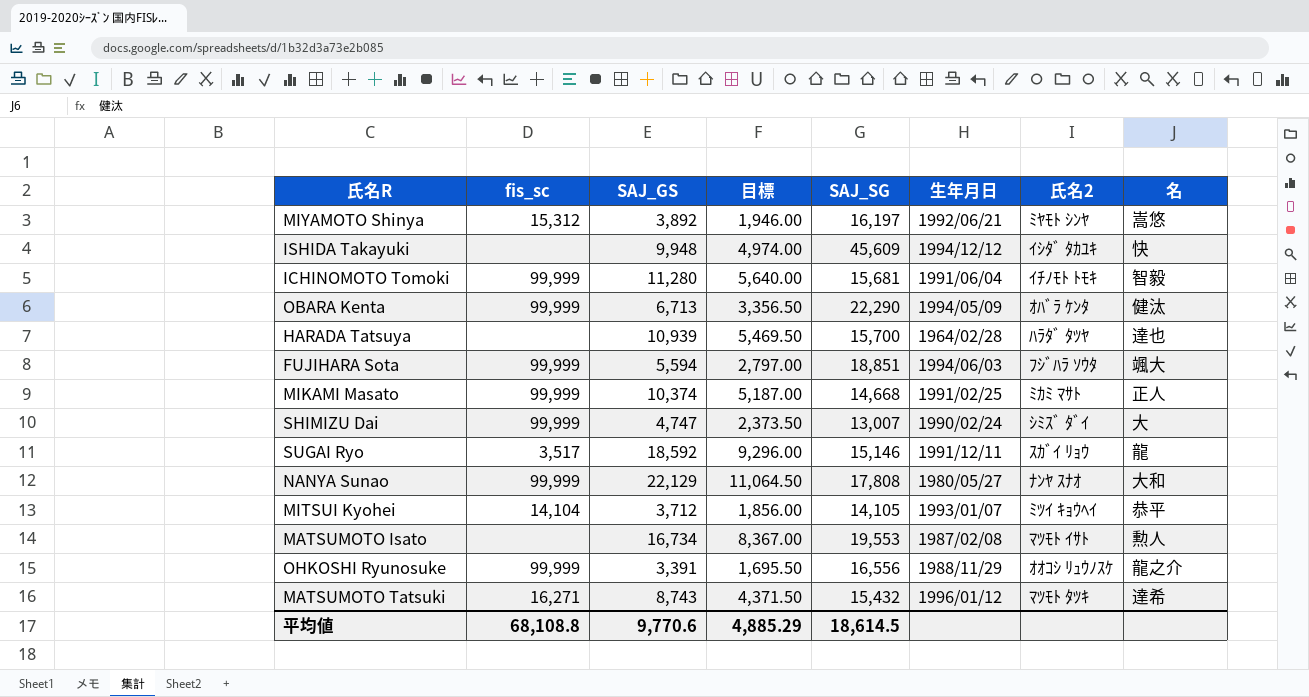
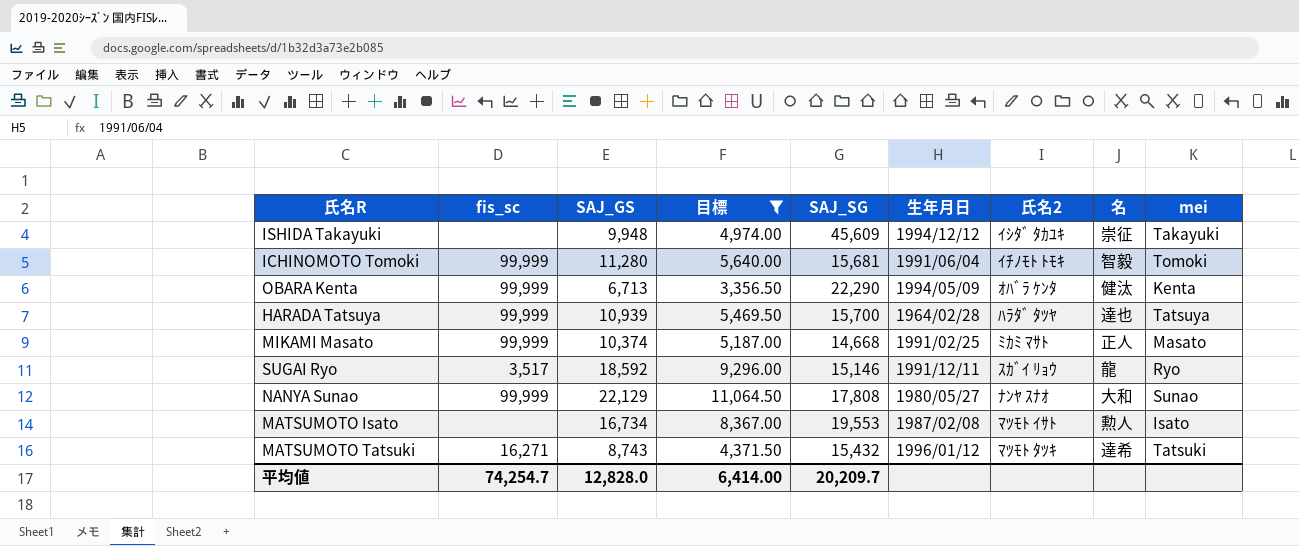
filter: none -> 目標 >= 3,356.50
column mei | position: none -> 9
ISHIDA Takayuki | 名: 快 -> 崇征
HARADA Tatsuya | fis_sc: none -> 99,999
平均値 | fis_sc: 68,108.8 -> 74,254.7
平均値 | SAJ_GS: 9,770.6 -> 12,828.0
平均値 | 目標: 4,885.29 -> 6,414.00
平均値 | SAJ_SG: 18,614.5 -> 20,209.7

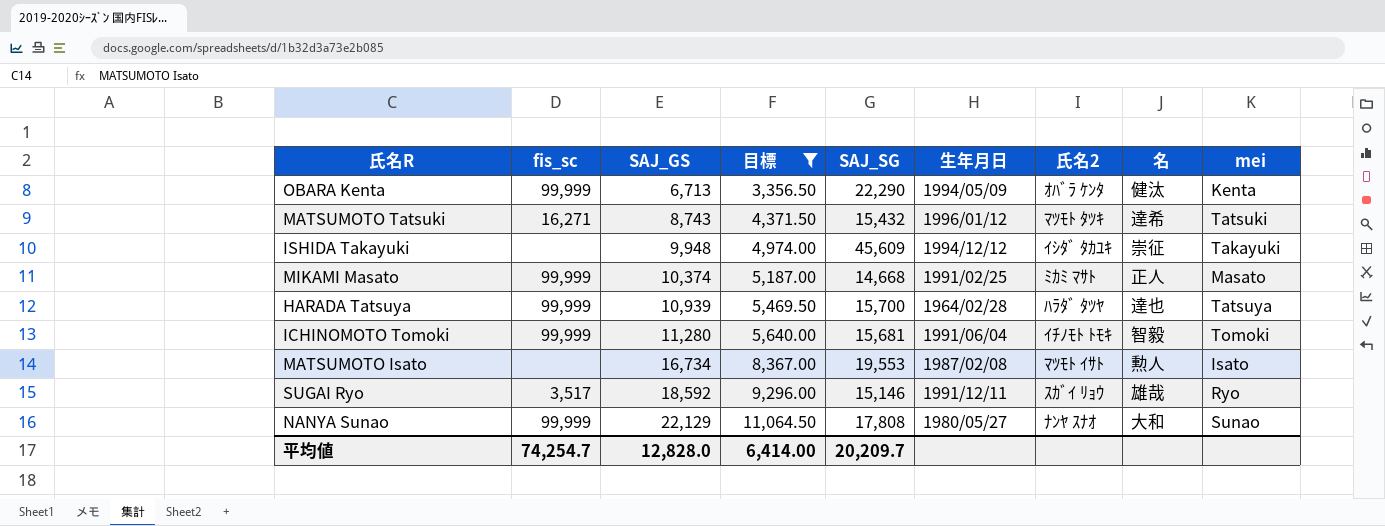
row order: none -> SAJ_GS ascending
SUGAI Ryo | 名: 龍 -> 雄哉

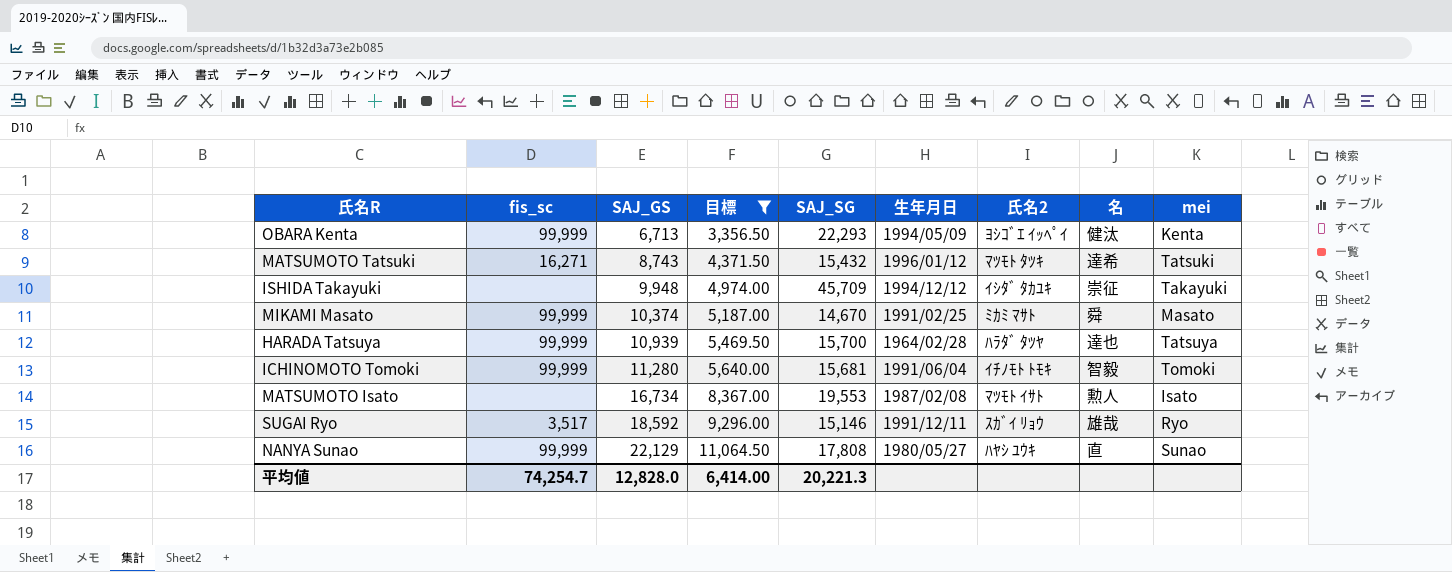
OBARA Kenta | SAJ_SG: 22,290 -> 22,293
OBARA Kenta | 氏名2: ｵﾊﾞﾗ ｹﾝﾀ -> ﾖｼｺﾞｴ ｲｯﾍﾟｲ
ISHIDA Takayuki | SAJ_SG: 45,609 -> 45,709
MIKAMI Masato | SAJ_SG: 14,668 -> 14,670
MIKAMI Masato | 名: 正人 -> 舜
NANYA Sunao | 氏名2: ﾅﾝﾔ ｽﾅｵ -> ﾊﾔｼ ﾕｳｷ
NANYA Sunao | 名: 大和 -> 直
平均値 | SAJ_SG: 20,209.7 -> 20,221.3

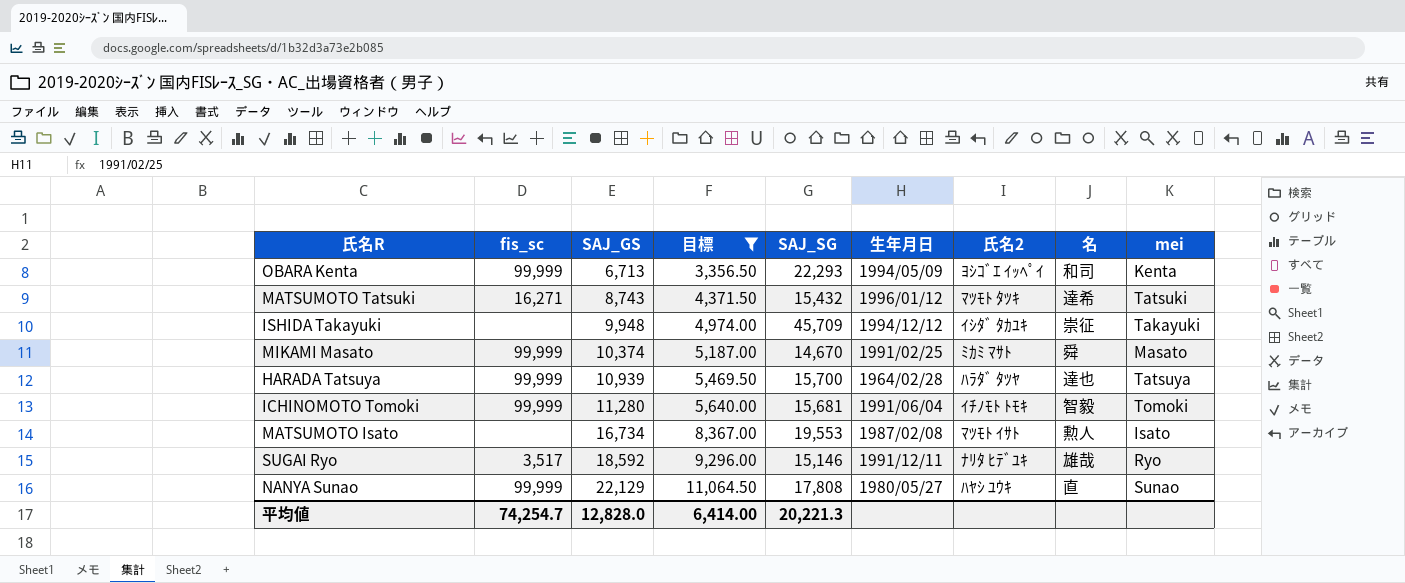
OBARA Kenta | 名: 健汰 -> 和司
SUGAI Ryo | 氏名2: ｽｶﾞｲ ﾘｮｳ -> ﾅﾘﾀ ﾋﾃﾞﾕｷ

